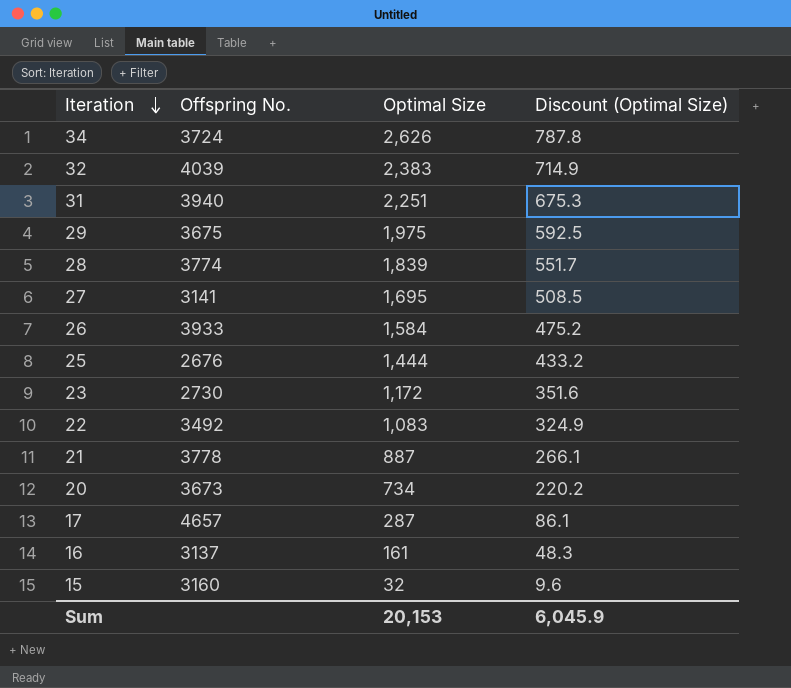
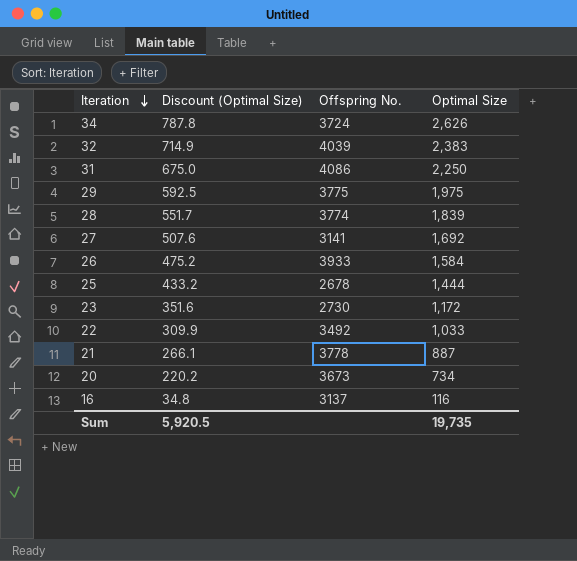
column Discount (Optimal Size) | position: 4 -> 2
row 17: 4657 | 287 | 86.1 -> none
row 15: 3160 | 32 | 9.6 -> none
31 | Discount (Optimal Size): 675.3 -> 675.0
31 | Offspring No.: 3940 -> 4086
31 | Optimal Size: 2,251 -> 2,250
29 | Offspring No.: 3675 -> 3775
27 | Discount (Optimal Size): 508.5 -> 507.6
27 | Optimal Size: 1,695 -> 1,692
25 | Offspring No.: 2676 -> 2678
22 | Discount (Optimal Size): 324.9 -> 309.9
22 | Optimal Size: 1,083 -> 1,033
16 | Discount (Optimal Size): 48.3 -> 34.8
16 | Optimal Size: 161 -> 116
Sum | Discount (Optimal Size): 6,045.9 -> 5,920.5
Sum | Optimal Size: 20,153 -> 19,735

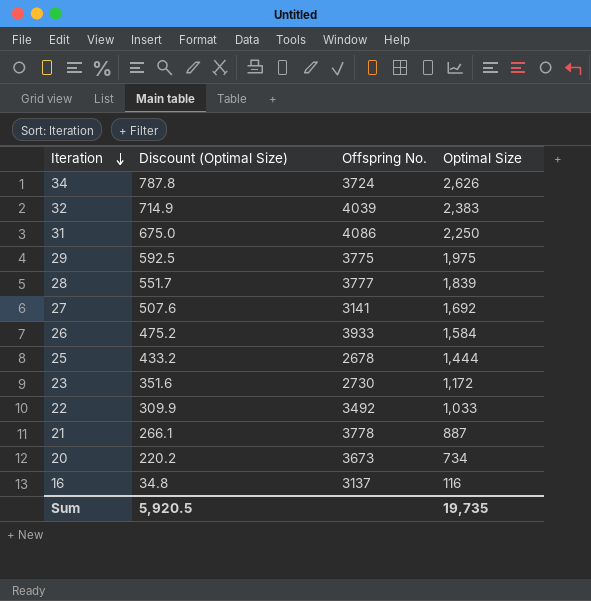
28 | Offspring No.: 3774 -> 3777

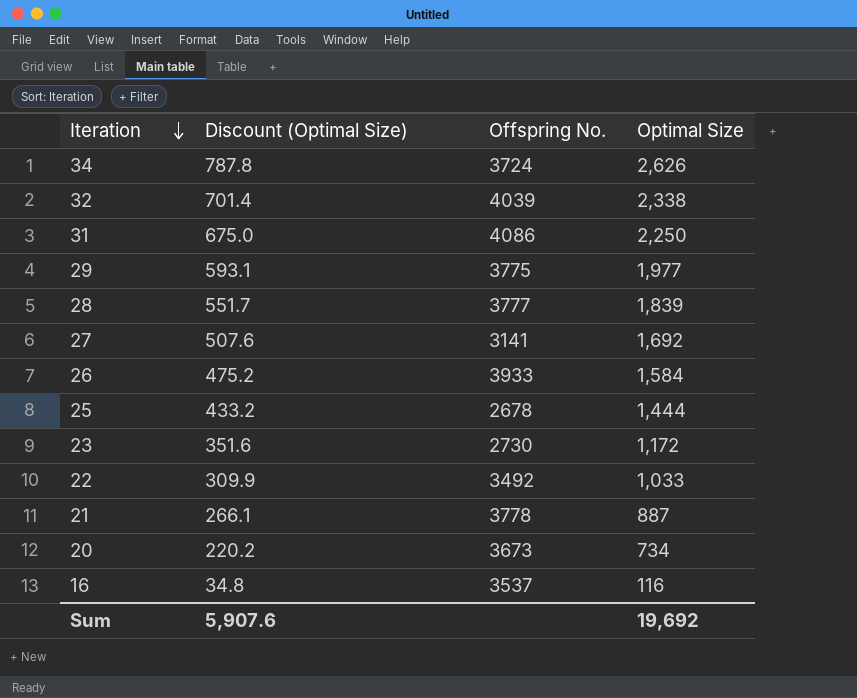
32 | Discount (Optimal Size): 714.9 -> 701.4
32 | Optimal Size: 2,383 -> 2,338
29 | Discount (Optimal Size): 592.5 -> 593.1
29 | Optimal Size: 1,975 -> 1,977
16 | Offspring No.: 3137 -> 3537
Sum | Discount (Optimal Size): 5,920.5 -> 5,907.6
Sum | Optimal Size: 19,735 -> 19,692

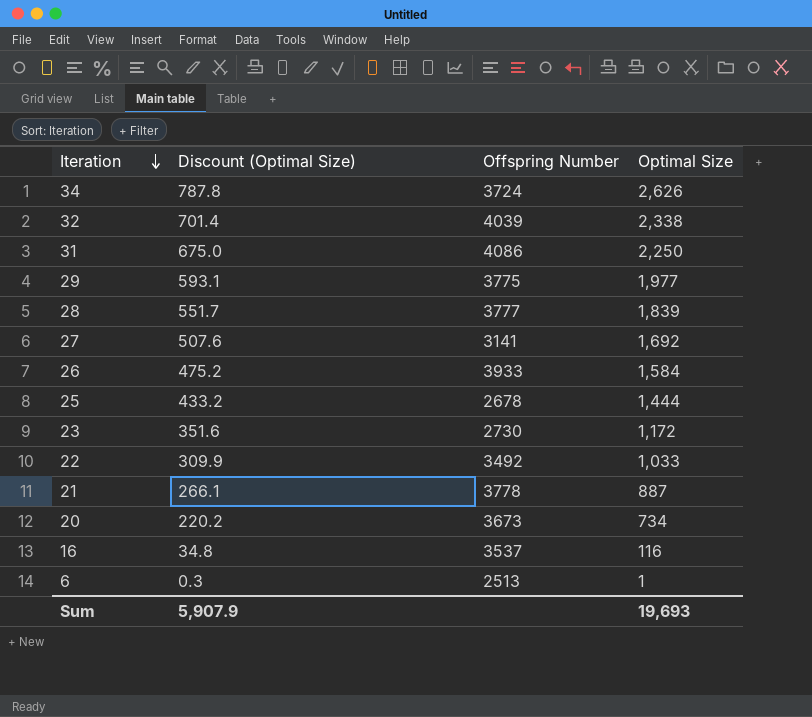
column name: Offspring No. -> Offspring Number
row 6: none -> 0.3 | 2513 | 1
Sum | Discount (Optimal Size): 5,907.6 -> 5,907.9
Sum | Optimal Size: 19,692 -> 19,693

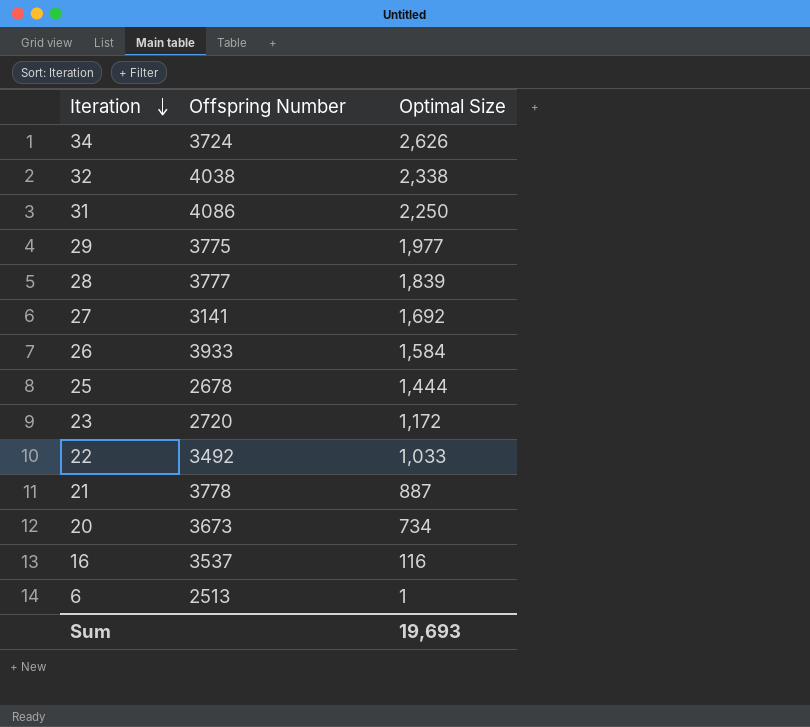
column Discount (Optimal Size) | formula: [Optimal Size] * 0.3 -> none
32 | Offspring Number: 4039 -> 4038
23 | Offspring Number: 2730 -> 2720

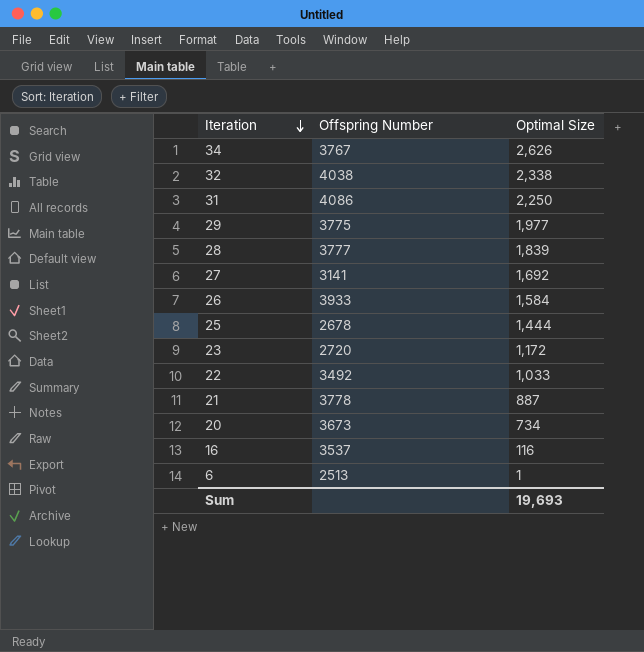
34 | Offspring Number: 3724 -> 3767

